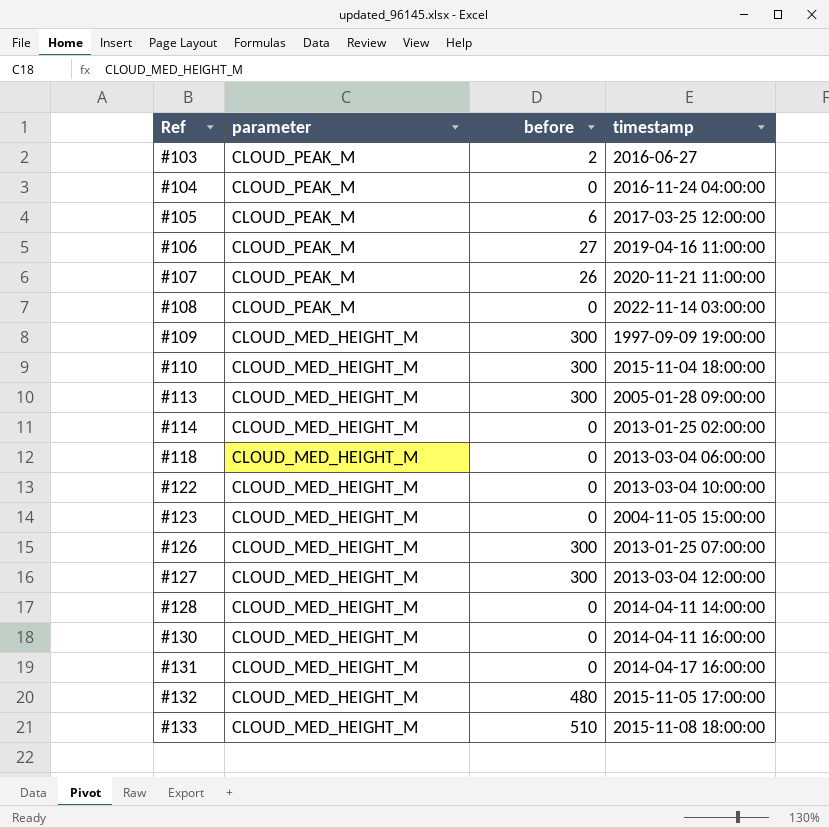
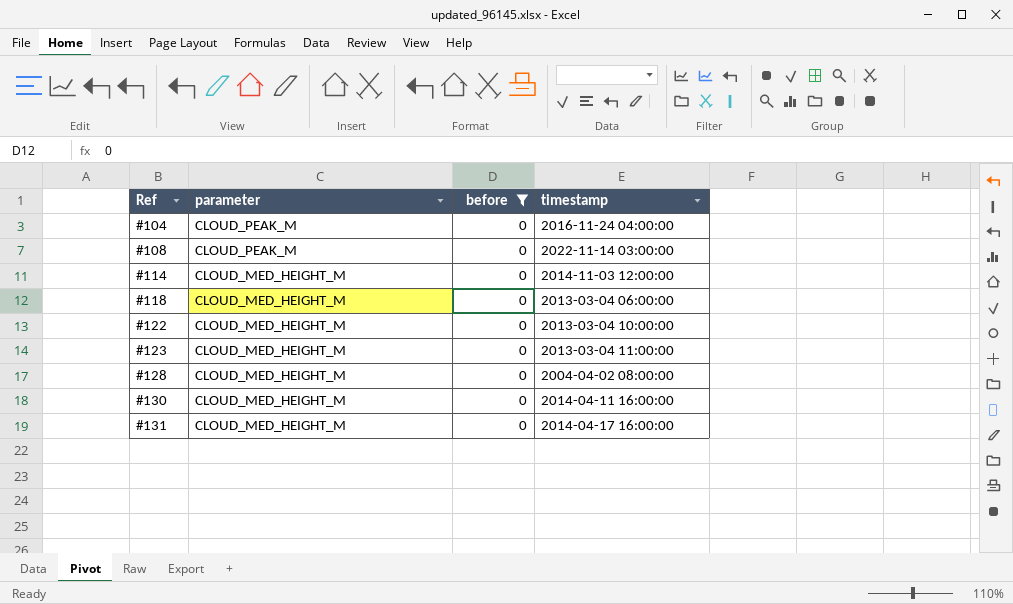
filter: none -> before = 0
#114 | timestamp: 2013-01-25 02:00:00 -> 2014-11-03 12:00:00
#123 | timestamp: 2004-11-05 15:00:00 -> 2013-03-04 11:00:00
#128 | timestamp: 2014-04-11 14:00:00 -> 2004-04-02 08:00:00

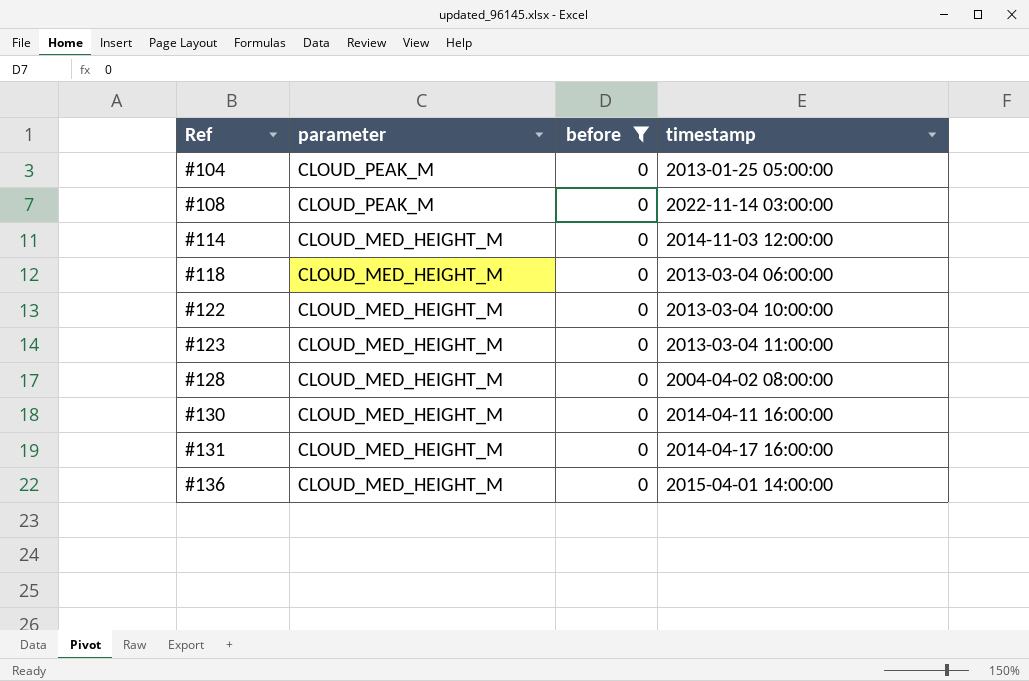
#104 | timestamp: 2016-11-24 04:00:00 -> 2013-01-25 05:00:00
row #136: none -> CLOUD_MED_HEIGHT_M | 0 | 2015-04-01 14:00:00

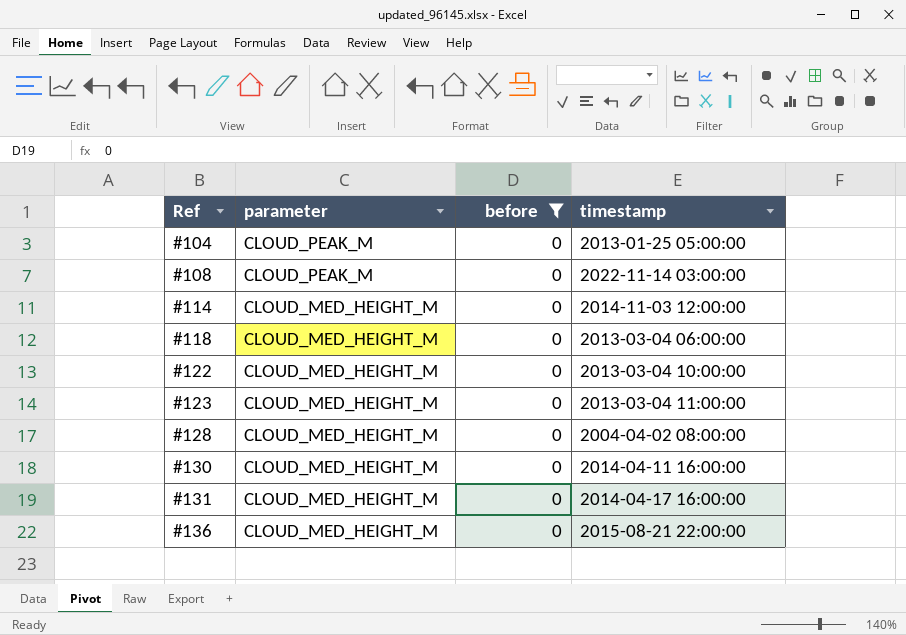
#136 | timestamp: 2015-04-01 14:00:00 -> 2015-08-21 22:00:00

